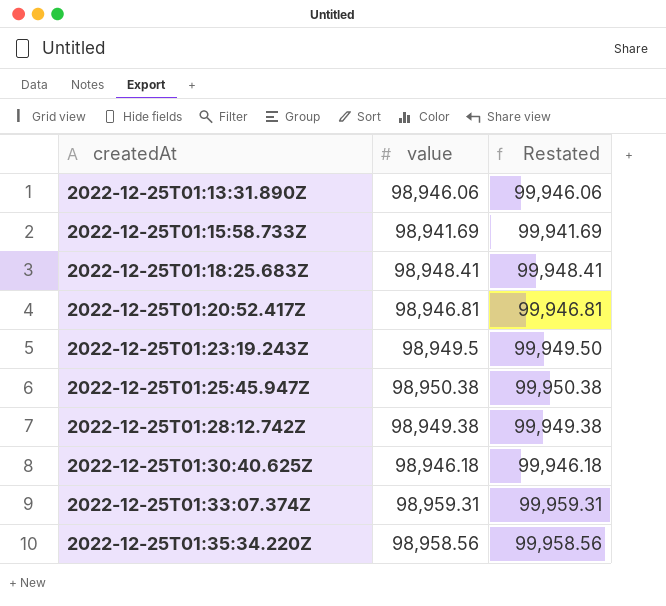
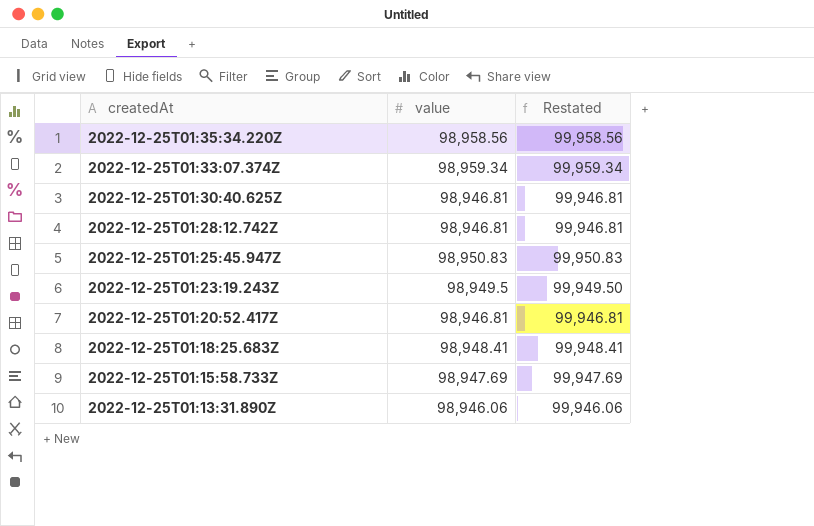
row order: createdAt ascending -> createdAt descending
2022-12-25T01:33:07.374Z | value: 98,959.31 -> 98,959.34
2022-12-25T01:33:07.374Z | Restated: 99,959.31 -> 99,959.34
2022-12-25T01:30:40.625Z | value: 98,946.18 -> 98,946.81
2022-12-25T01:30:40.625Z | Restated: 99,946.18 -> 99,946.81
2022-12-25T01:28:12.742Z | value: 98,949.38 -> 98,946.81
2022-12-25T01:28:12.742Z | Restated: 99,949.38 -> 99,946.81
2022-12-25T01:25:45.947Z | value: 98,950.38 -> 98,950.83
2022-12-25T01:25:45.947Z | Restated: 99,950.38 -> 99,950.83
2022-12-25T01:15:58.733Z | value: 98,941.69 -> 98,947.69
2022-12-25T01:15:58.733Z | Restated: 99,941.69 -> 99,947.69

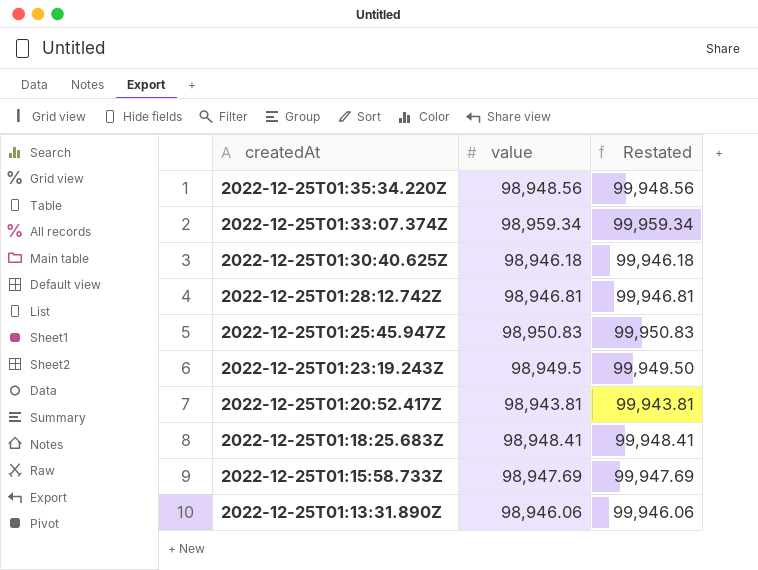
2022-12-25T01:35:34.220Z | value: 98,958.56 -> 98,948.56
2022-12-25T01:35:34.220Z | Restated: 99,958.56 -> 99,948.56
2022-12-25T01:30:40.625Z | value: 98,946.81 -> 98,946.18
2022-12-25T01:30:40.625Z | Restated: 99,946.81 -> 99,946.18
2022-12-25T01:20:52.417Z | value: 98,946.81 -> 98,943.81
2022-12-25T01:20:52.417Z | Restated: 99,946.81 -> 99,943.81

